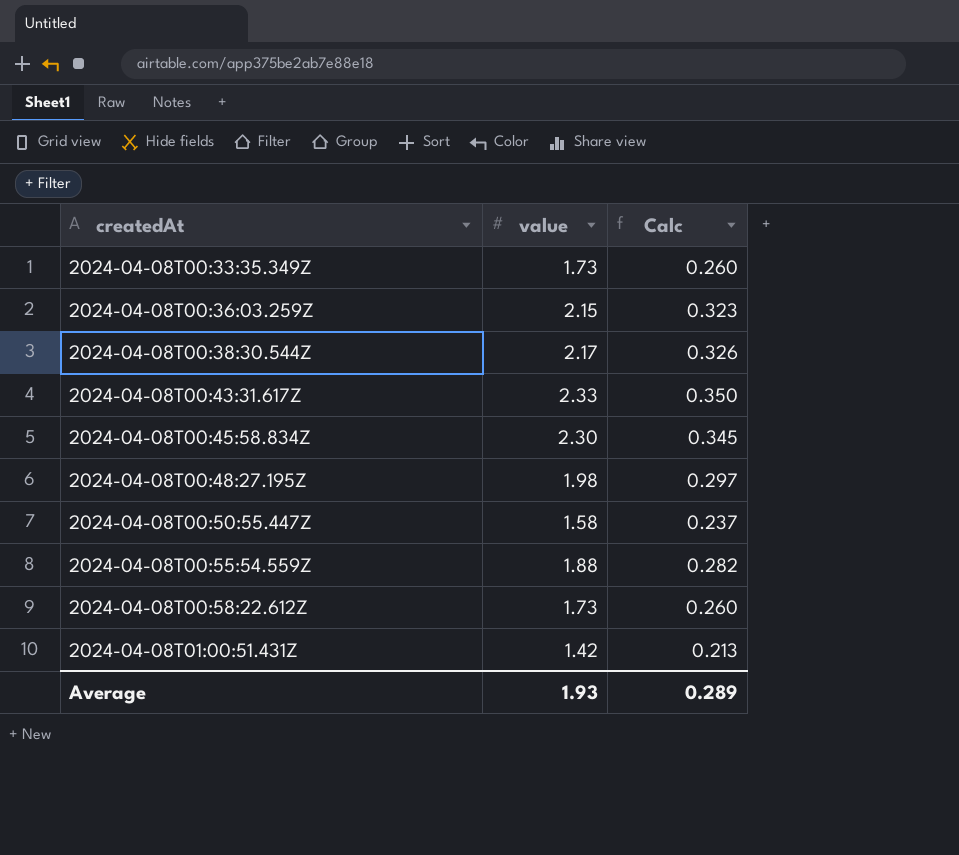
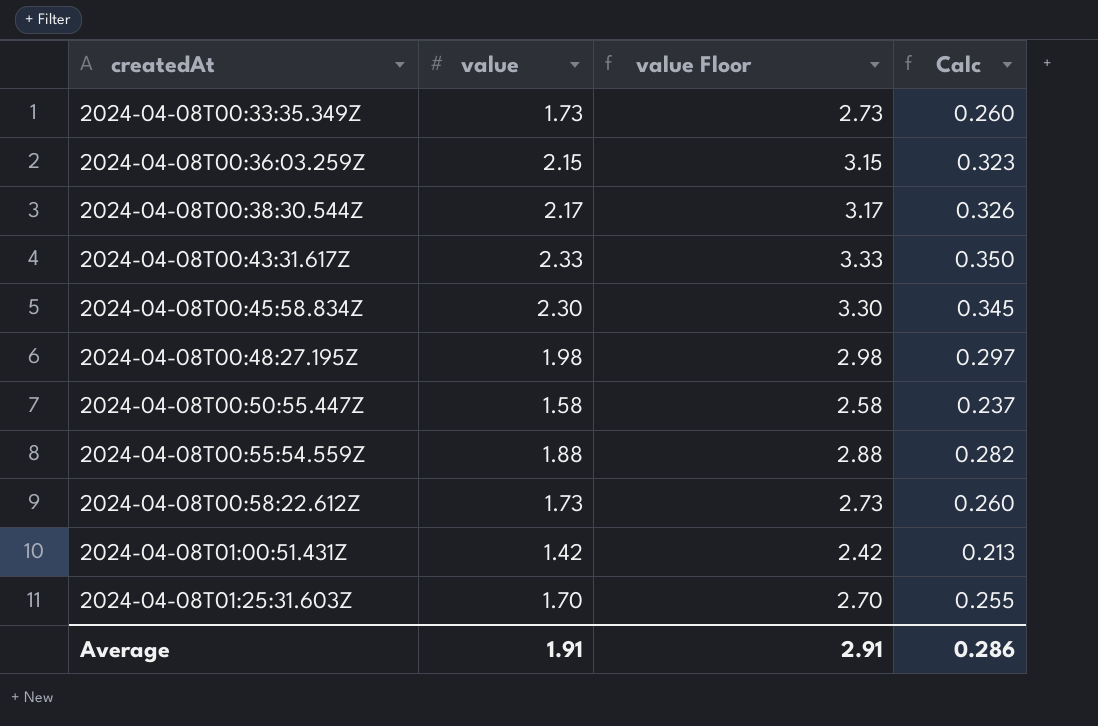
column value Floor | formula: none -> [value] + 1
row 2024-04-08T01:25:31.603Z: none -> 1.70 | 2.70 | 0.255
Average | value: 1.93 -> 1.91
Average | Calc: 0.289 -> 0.286

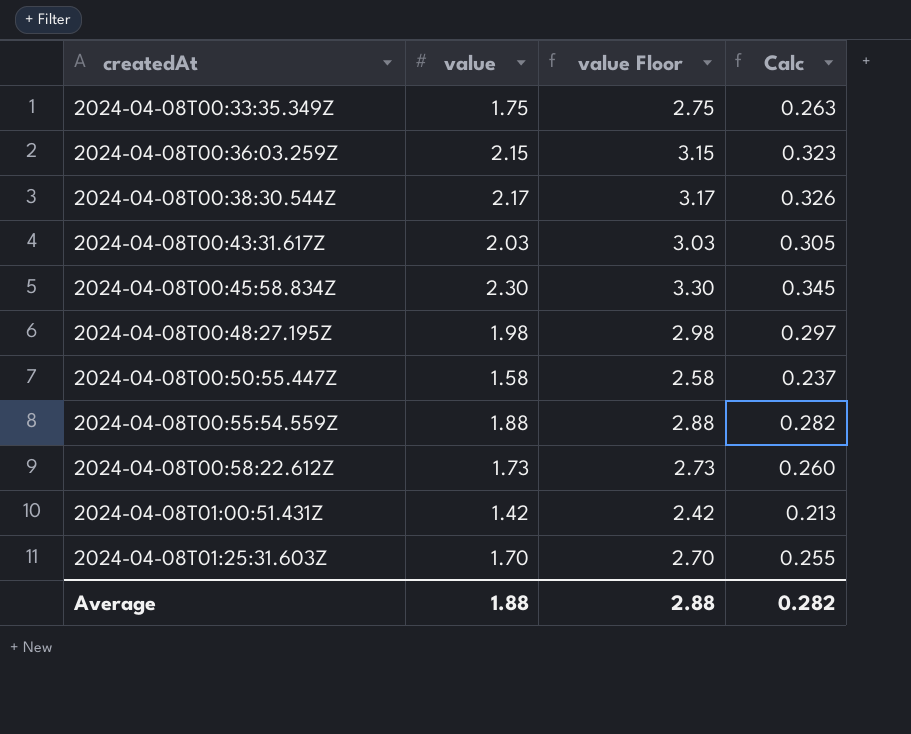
2024-04-08T00:33:35.349Z | value: 1.73 -> 1.75
2024-04-08T00:33:35.349Z | value Floor: 2.73 -> 2.75
2024-04-08T00:33:35.349Z | Calc: 0.260 -> 0.263
2024-04-08T00:43:31.617Z | value: 2.33 -> 2.03
2024-04-08T00:43:31.617Z | value Floor: 3.33 -> 3.03
2024-04-08T00:43:31.617Z | Calc: 0.350 -> 0.305
Average | value: 1.91 -> 1.88
Average | value Floor: 2.91 -> 2.88
Average | Calc: 0.286 -> 0.282

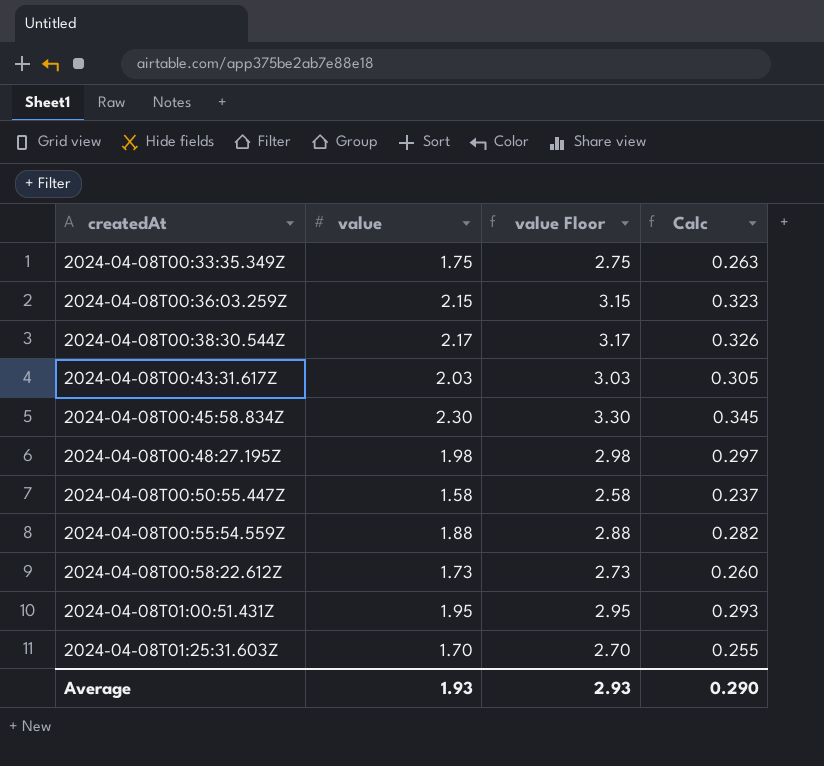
2024-04-08T01:00:51.431Z | value: 1.42 -> 1.95
2024-04-08T01:00:51.431Z | value Floor: 2.42 -> 2.95
2024-04-08T01:00:51.431Z | Calc: 0.213 -> 0.293
Average | value: 1.88 -> 1.93
Average | value Floor: 2.88 -> 2.93
Average | Calc: 0.282 -> 0.290

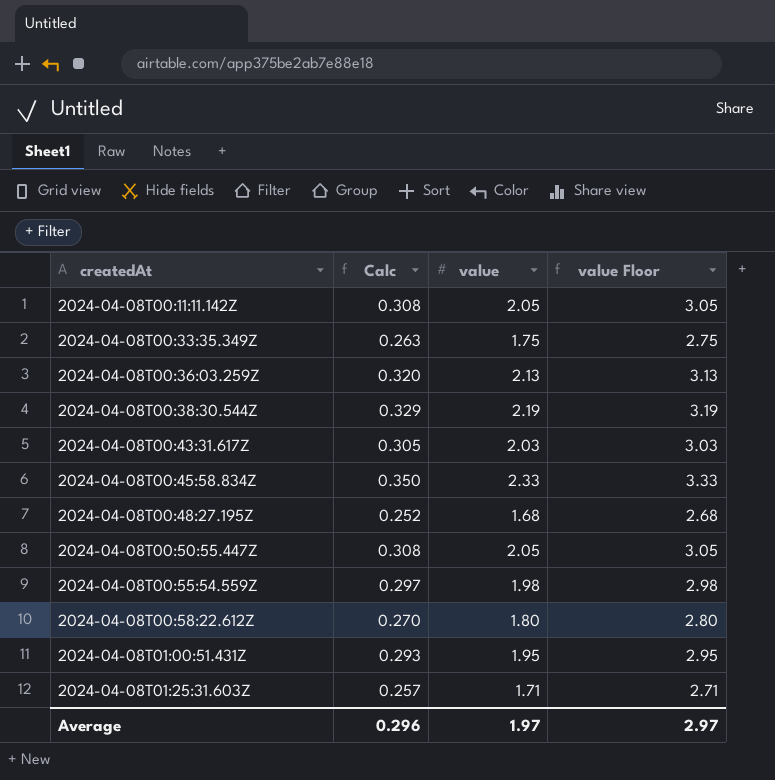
column Calc | position: 4 -> 2
row 2024-04-08T00:11:11.142Z: none -> 0.308 | 2.05 | 3.05
2024-04-08T00:36:03.259Z | Calc: 0.323 -> 0.320
2024-04-08T00:36:03.259Z | value: 2.15 -> 2.13
2024-04-08T00:36:03.259Z | value Floor: 3.15 -> 3.13
2024-04-08T00:38:30.544Z | Calc: 0.326 -> 0.329
2024-04-08T00:38:30.544Z | value: 2.17 -> 2.19
2024-04-08T00:38:30.544Z | value Floor: 3.17 -> 3.19
2024-04-08T00:45:58.834Z | Calc: 0.345 -> 0.350
2024-04-08T00:45:58.834Z | value: 2.30 -> 2.33
2024-04-08T00:45:58.834Z | value Floor: 3.30 -> 3.33
2024-04-08T00:48:27.195Z | Calc: 0.297 -> 0.252
2024-04-08T00:48:27.195Z | value: 1.98 -> 1.68
2024-04-08T00:48:27.195Z | value Floor: 2.98 -> 2.68
2024-04-08T00:50:55.447Z | Calc: 0.237 -> 0.308
2024-04-08T00:50:55.447Z | value: 1.58 -> 2.05
2024-04-08T00:50:55.447Z | value Floor: 2.58 -> 3.05
2024-04-08T00:55:54.559Z | Calc: 0.282 -> 0.297
2024-04-08T00:55:54.559Z | value: 1.88 -> 1.98
2024-04-08T00:55:54.559Z | value Floor: 2.88 -> 2.98
2024-04-08T00:58:22.612Z | Calc: 0.260 -> 0.270
2024-04-08T00:58:22.612Z | value: 1.73 -> 1.80
2024-04-08T00:58:22.612Z | value Floor: 2.73 -> 2.80
2024-04-08T01:25:31.603Z | Calc: 0.255 -> 0.257
2024-04-08T01:25:31.603Z | value: 1.70 -> 1.71
2024-04-08T01:25:31.603Z | value Floor: 2.70 -> 2.71
Average | Calc: 0.290 -> 0.296
Average | value: 1.93 -> 1.97
Average | value Floor: 2.93 -> 2.97

